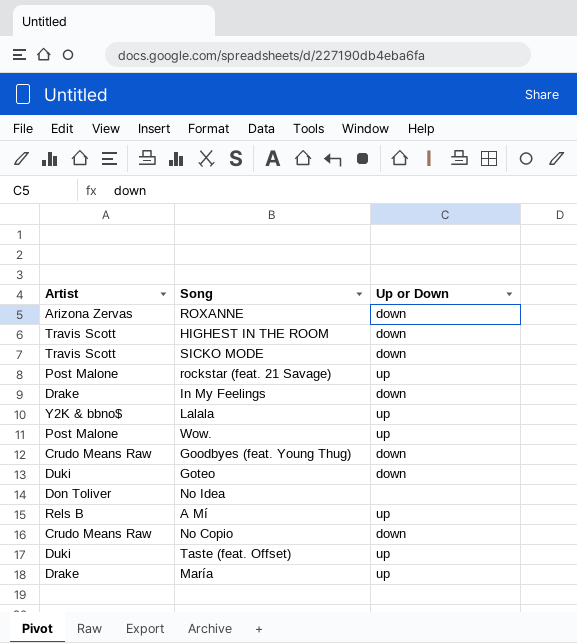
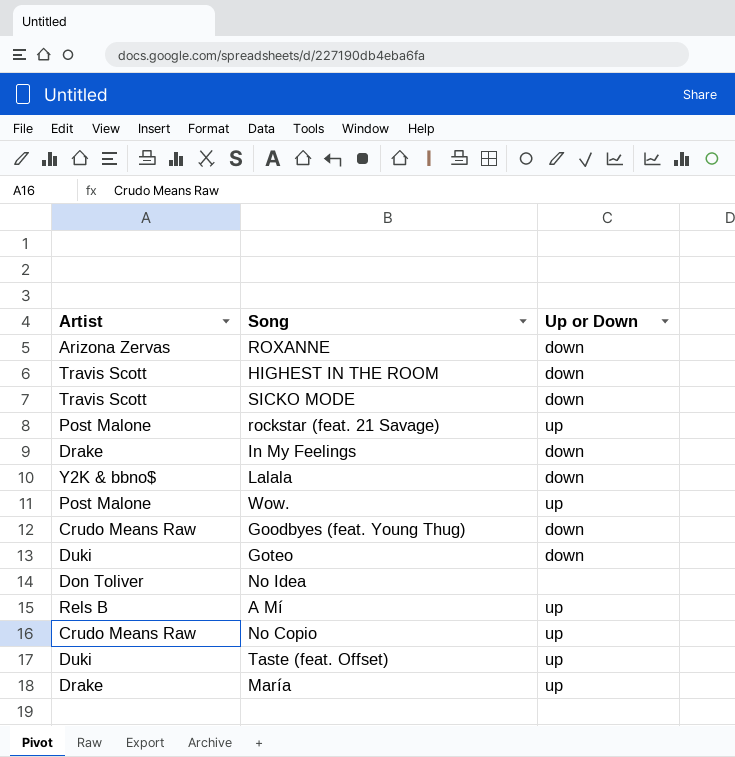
Lalala | Up or Down: up -> down
No Copio | Up or Down: down -> up

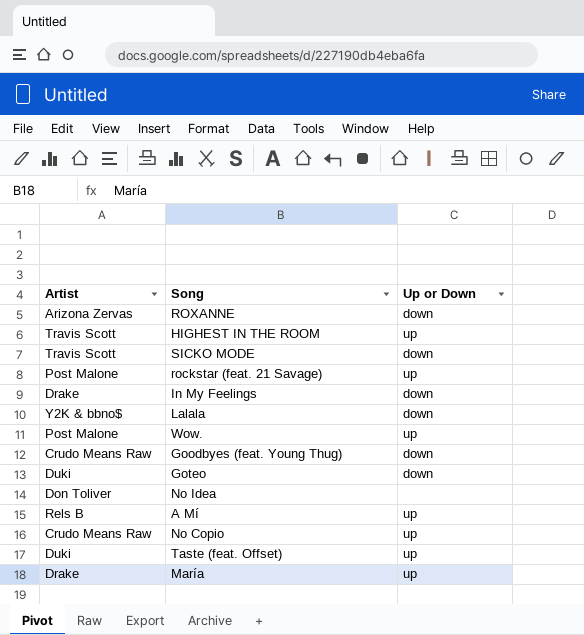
HIGHEST IN THE ROOM | Up or Down: down -> up

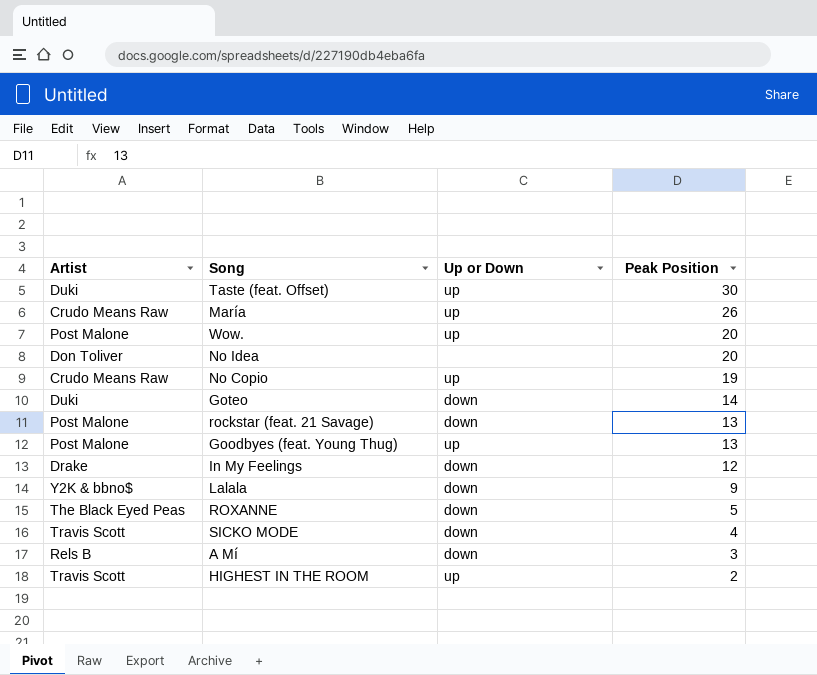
row order: none -> Peak Position descending
column Peak Position | position: none -> 4
María | Artist: Drake -> Crudo Means Raw
rockstar (feat. 21 Savage) | Up or Down: up -> down
Goodbyes (feat. Young Thug) | Artist: Crudo Means Raw -> Post Malone
Goodbyes (feat. Young Thug) | Up or Down: down -> up
ROXANNE | Artist: Arizona Zervas -> The Black Eyed Peas
A Mí | Up or Down: up -> down

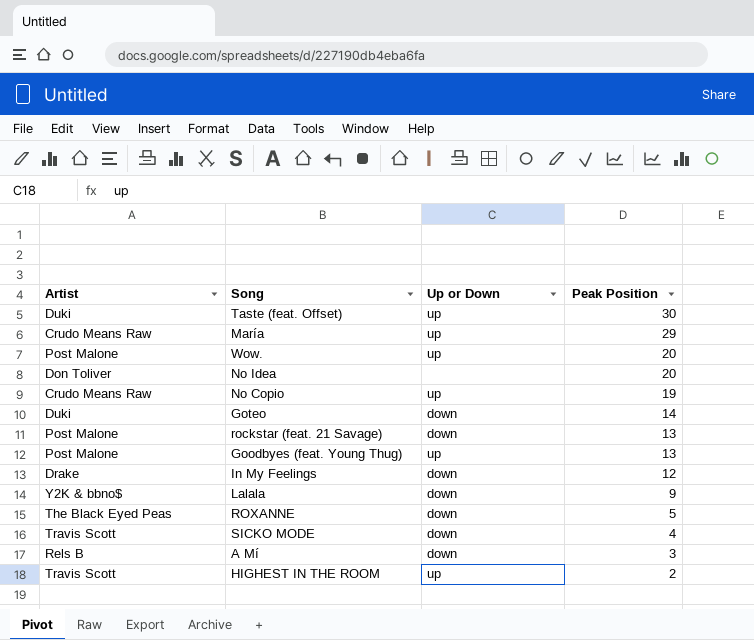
María | Peak Position: 26 -> 29

